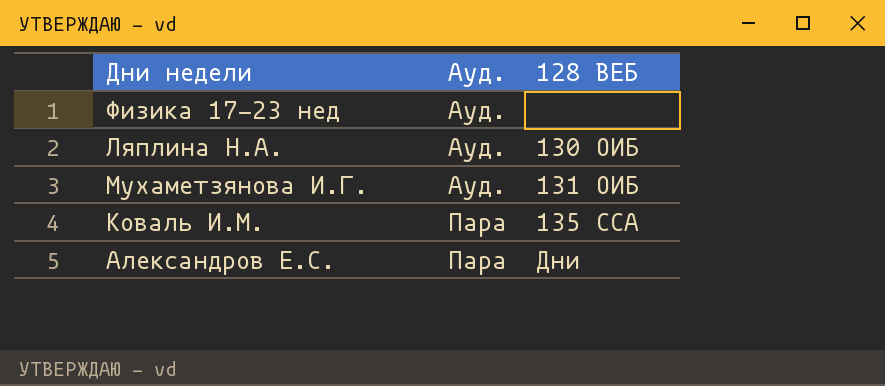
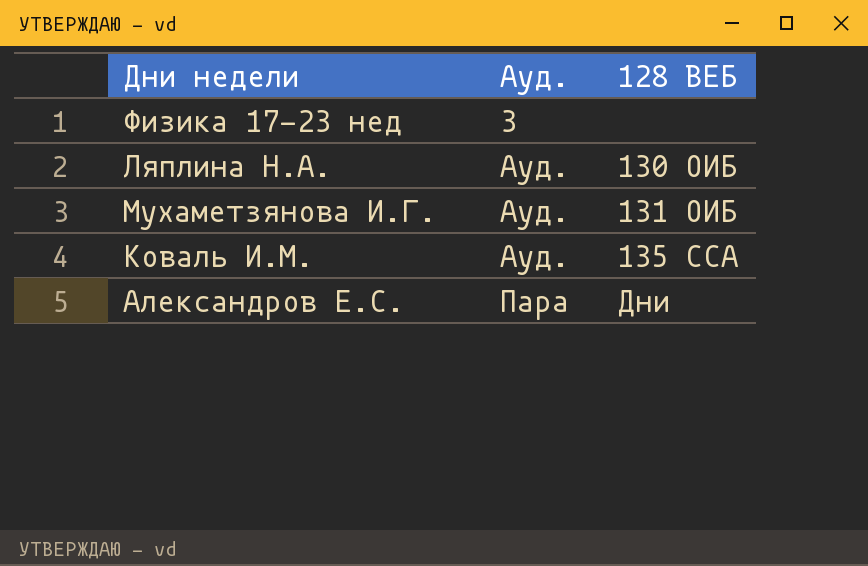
Физика 17-23 нед | Ауд.: Ауд. -> 3
Коваль И.М. | Ауд.: Пара -> Ауд.

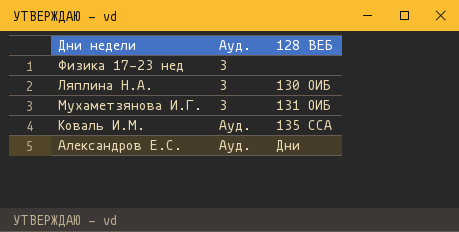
Ляплина Н.А. | Ауд.: Ауд. -> 3
Мухаметзянова И.Г. | Ауд.: Ауд. -> 3
Александров Е.С. | Ауд.: Пара -> Ауд.

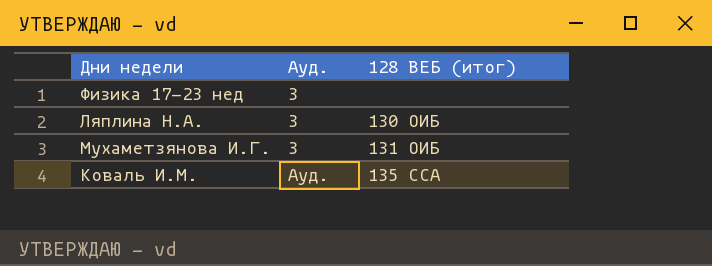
column name: 128 ВЕБ -> 128 ВЕБ (итог)
row Александров Е.С.: Ауд. | Дни -> none

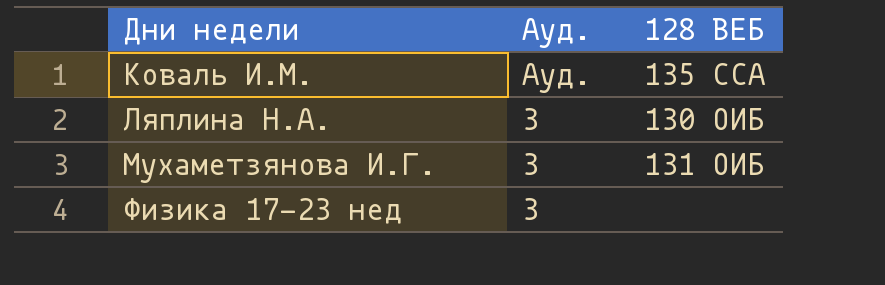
row order: Ауд. ascending -> Дни недели ascending
column name: 128 ВЕБ (итог) -> 128 ВЕБ

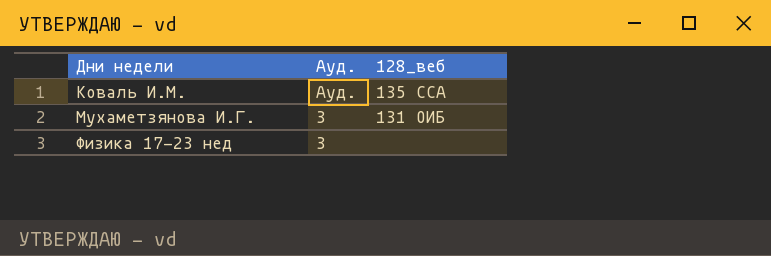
column name: 128 ВЕБ -> 128_веб
row Ляплина Н.А.: 3 | 130 ОИБ -> none

